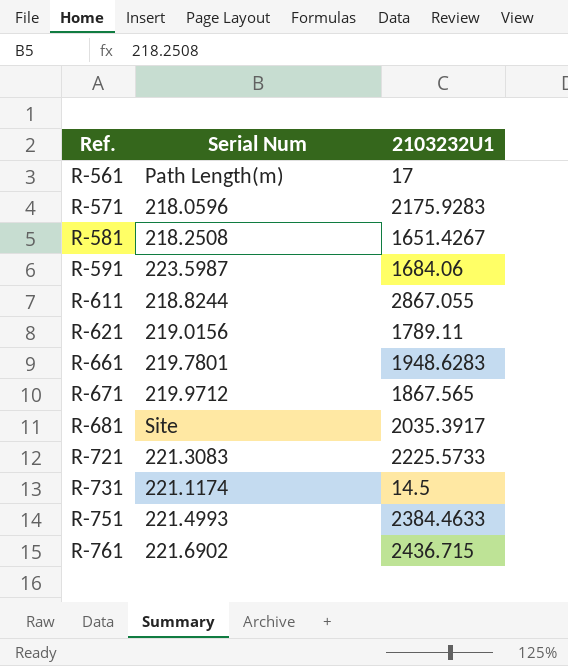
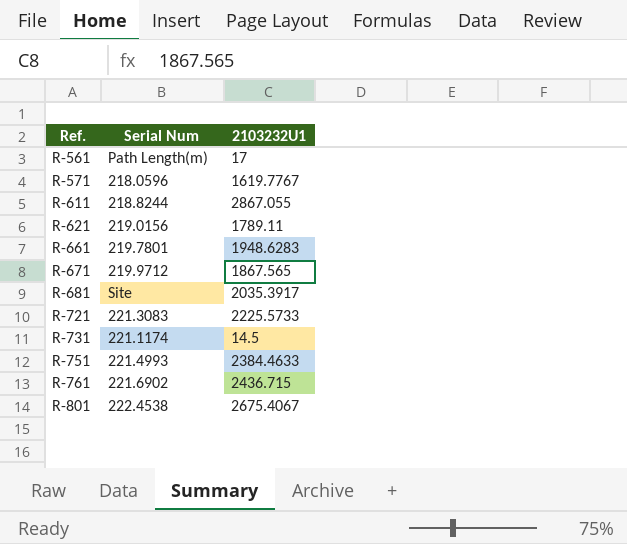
row R-581: 218.2508 | 1651.4267 -> none
row R-591: 223.5987 | 1684.06 -> none
R-571 | 2103232U1: 2175.9283 -> 1619.7767
row R-801: none -> 222.4538 | 2675.4067

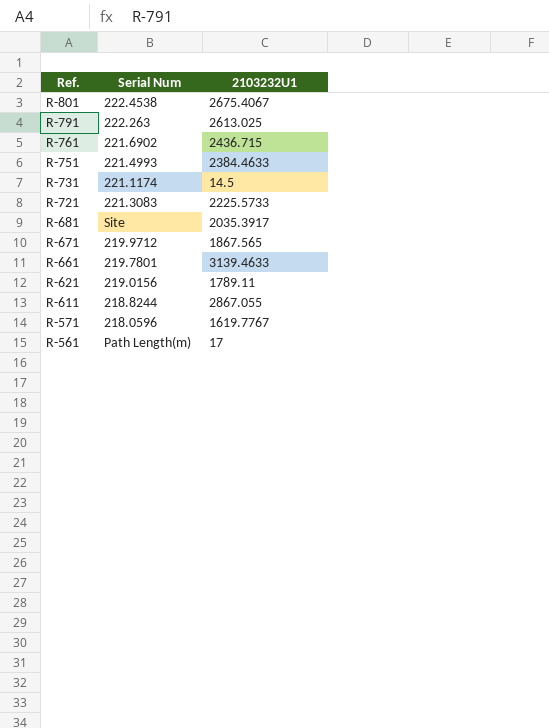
row order: Ref. ascending -> Ref. descending
row R-791: none -> 222.263 | 2613.025
R-661 | 2103232U1: 1948.6283 -> 3139.4633

